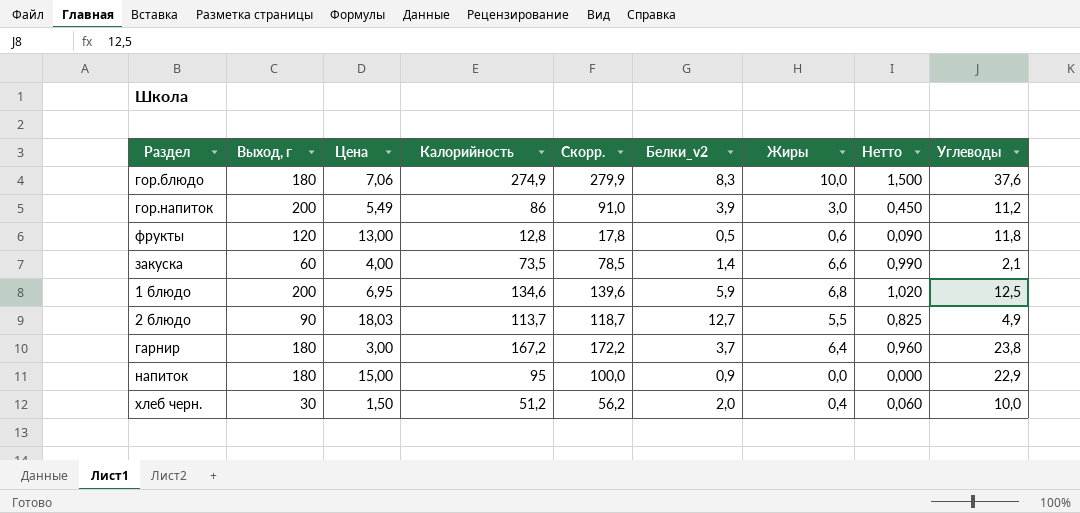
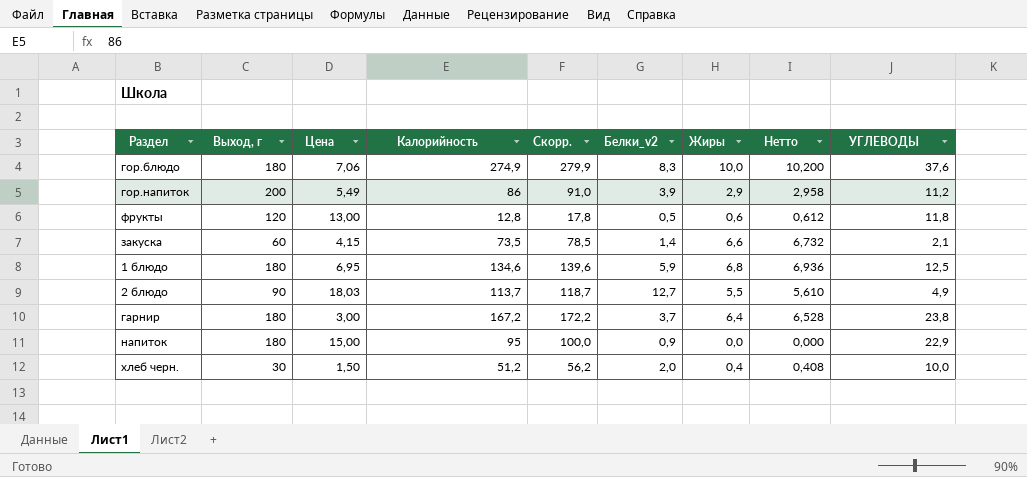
column Нетто | formula: [Жиры] * 0,15 -> [Жиры] * 1,02
column name: Углеводы -> УГЛЕВОДЫ
гор.напиток | Жиры: 3,0 -> 2,9
закуска | Цена: 4,00 -> 4,15
1 блюдо | Выход, г: 200 -> 180

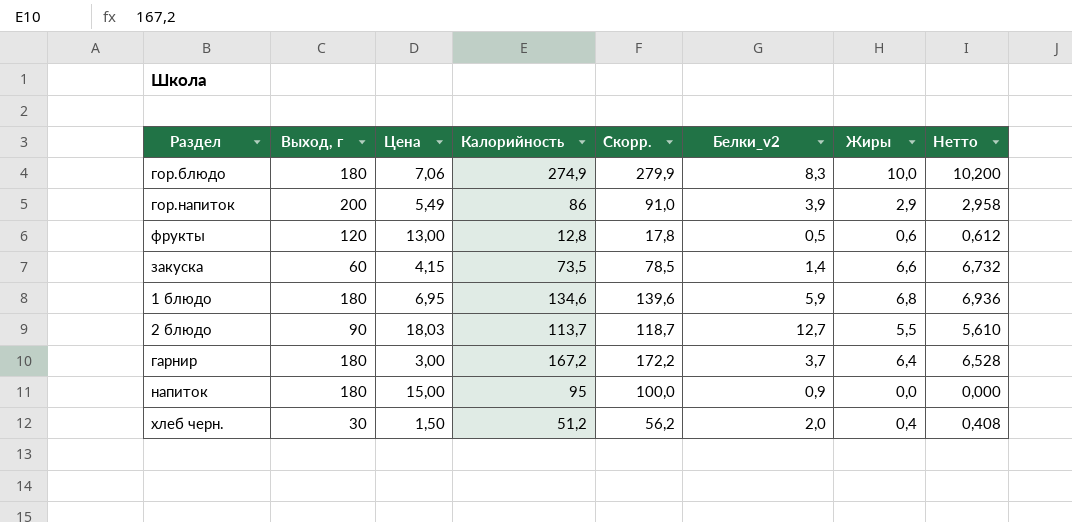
column УГЛЕВОДЫ | position: 9 -> none

